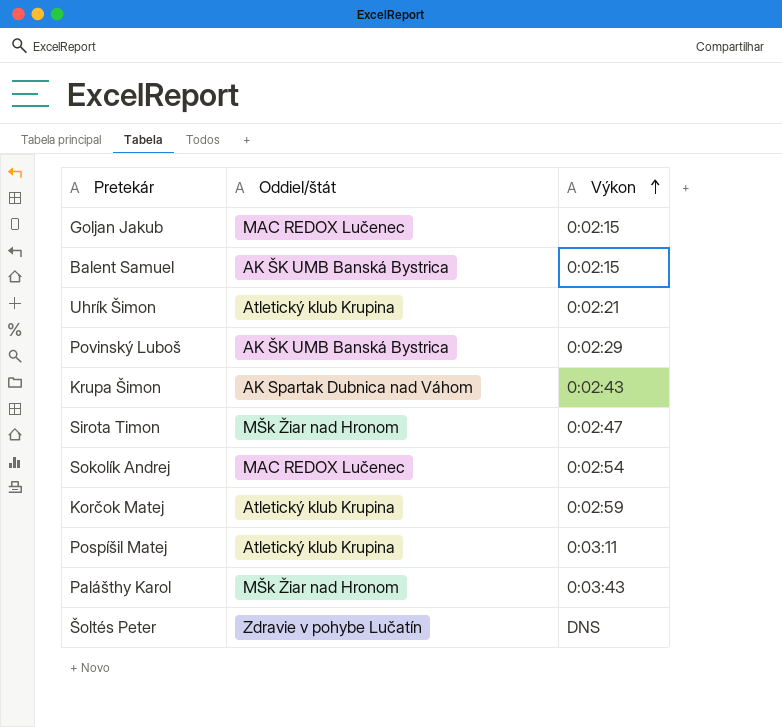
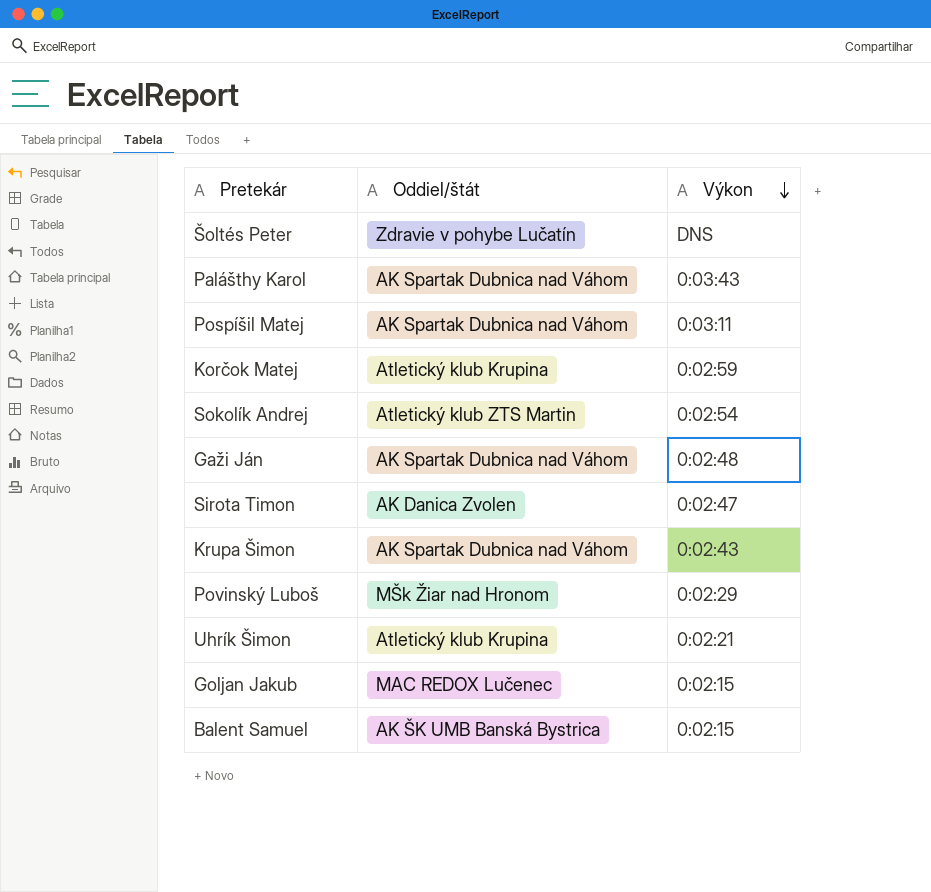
row order: Výkon ascending -> Výkon descending
Palášthy Karol | Oddiel/štát: MŠk Žiar nad Hronom -> AK Spartak Dubnica nad Váhom
Pospíšil Matej | Oddiel/štát: Atletický klub Krupina -> AK Spartak Dubnica nad Váhom
Sokolík Andrej | Oddiel/štát: MAC REDOX Lučenec -> Atletický klub ZTS Martin
row Gaži Ján: none -> AK Spartak Dubnica nad Váhom | 0:02:48
Sirota Timon | Oddiel/štát: MŠk Žiar nad Hronom -> AK Danica Zvolen
Povinský Luboš | Oddiel/štát: AK ŠK UMB Banská Bystrica -> MŠk Žiar nad Hronom

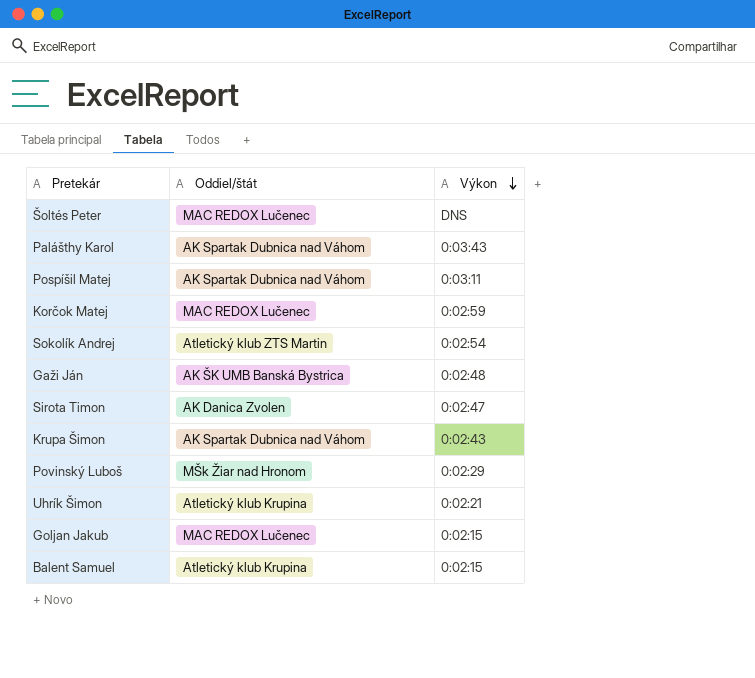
Šoltés Peter | Oddiel/štát: Zdravie v pohybe Lučatín -> MAC REDOX Lučenec
Korčok Matej | Oddiel/štát: Atletický klub Krupina -> MAC REDOX Lučenec
Gaži Ján | Oddiel/štát: AK Spartak Dubnica nad Váhom -> AK ŠK UMB Banská Bystrica
Balent Samuel | Oddiel/štát: AK ŠK UMB Banská Bystrica -> Atletický klub Krupina

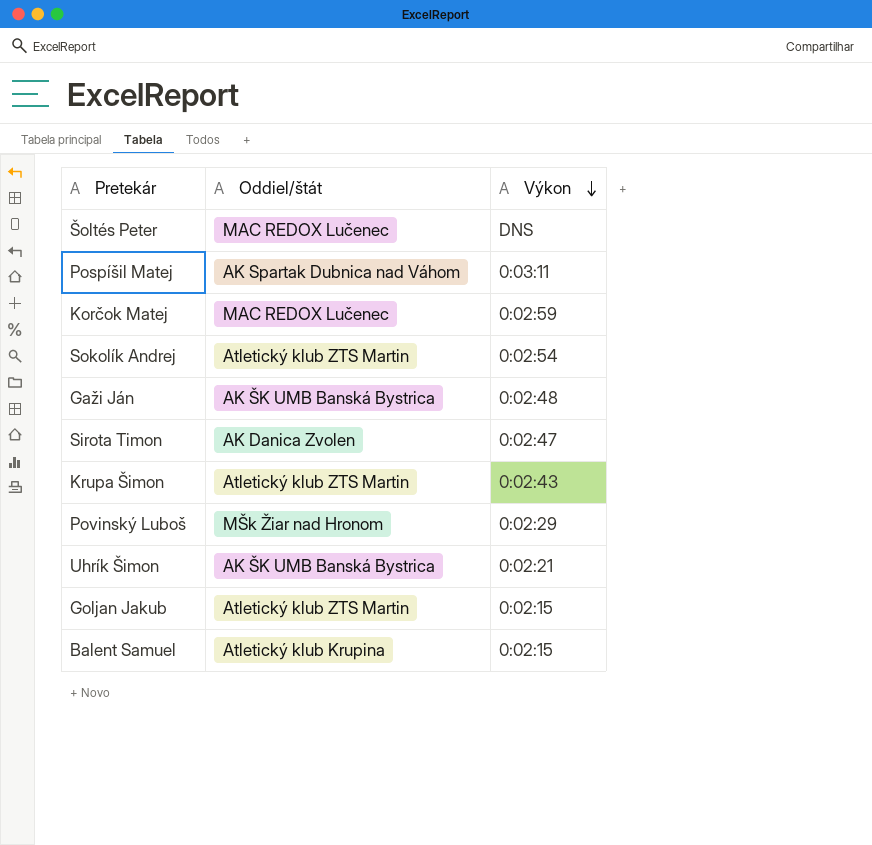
row Palášthy Karol: AK Spartak Dubnica nad Váhom | 0:03:43 -> none
Krupa Šimon | Oddiel/štát: AK Spartak Dubnica nad Váhom -> Atletický klub ZTS Martin
Uhrík Šimon | Oddiel/štát: Atletický klub Krupina -> AK ŠK UMB Banská Bystrica
Goljan Jakub | Oddiel/štát: MAC REDOX Lučenec -> Atletický klub ZTS Martin

